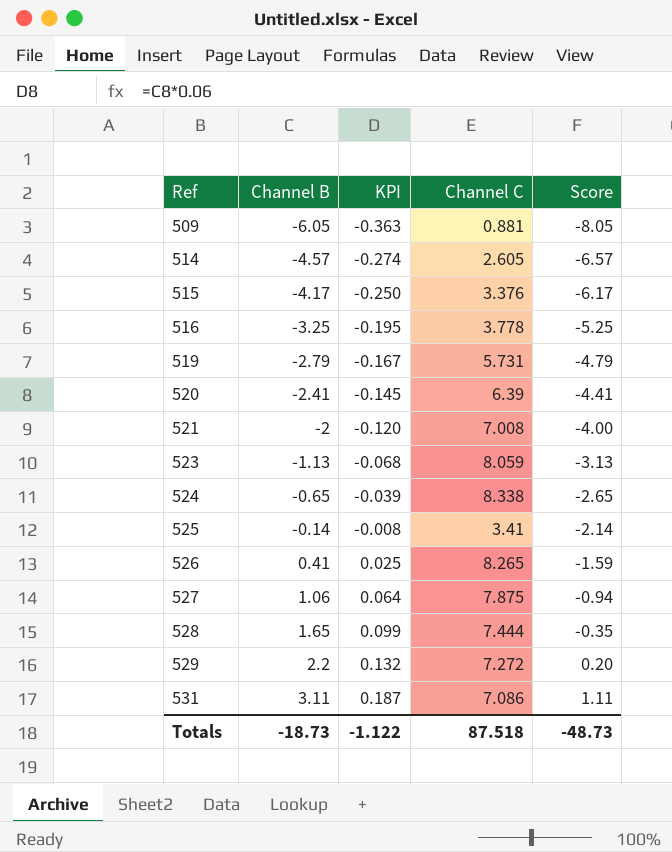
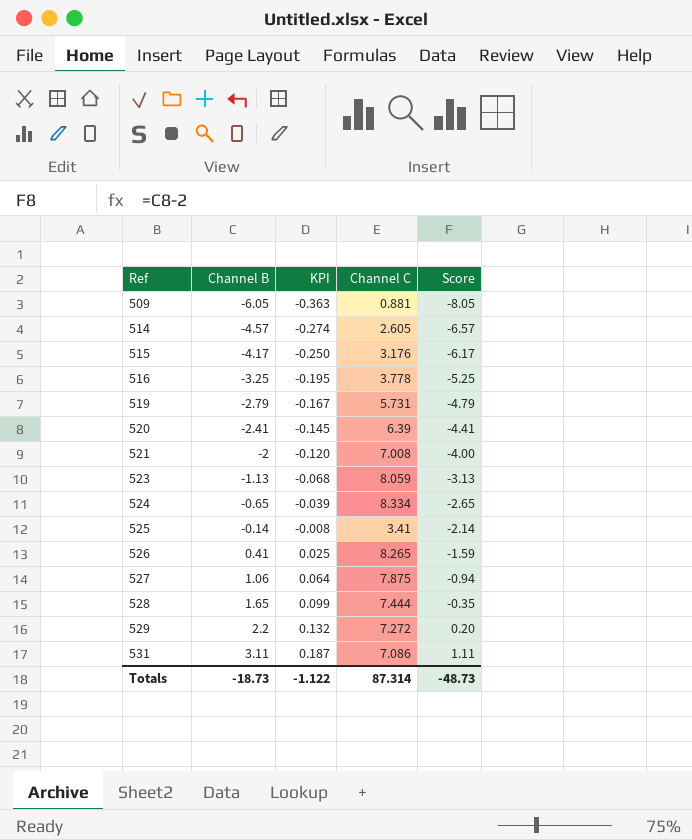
515 | Channel C: 3.376 -> 3.176
524 | Channel C: 8.338 -> 8.334
Totals | Channel C: 87.518 -> 87.314

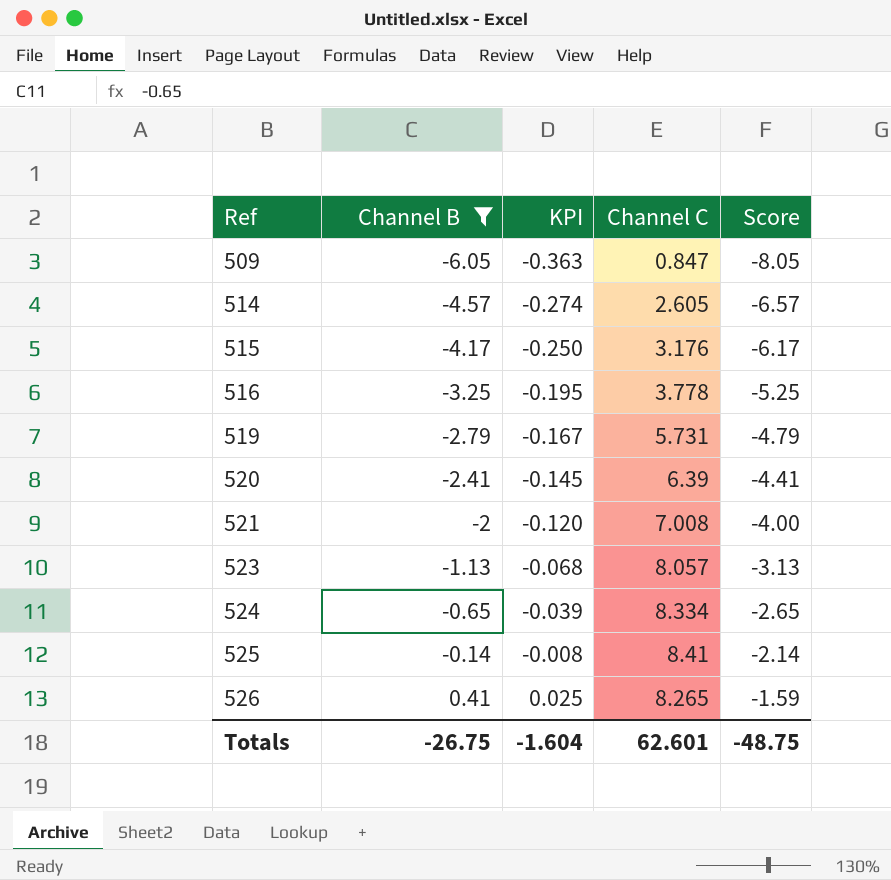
filter: none -> Channel B <= 0.41
509 | Channel C: 0.881 -> 0.847
523 | Channel C: 8.059 -> 8.057
525 | Channel C: 3.41 -> 8.41
Totals | Channel B: -18.73 -> -26.75
Totals | KPI: -1.122 -> -1.604
Totals | Channel C: 87.314 -> 62.601
Totals | Score: -48.73 -> -48.75

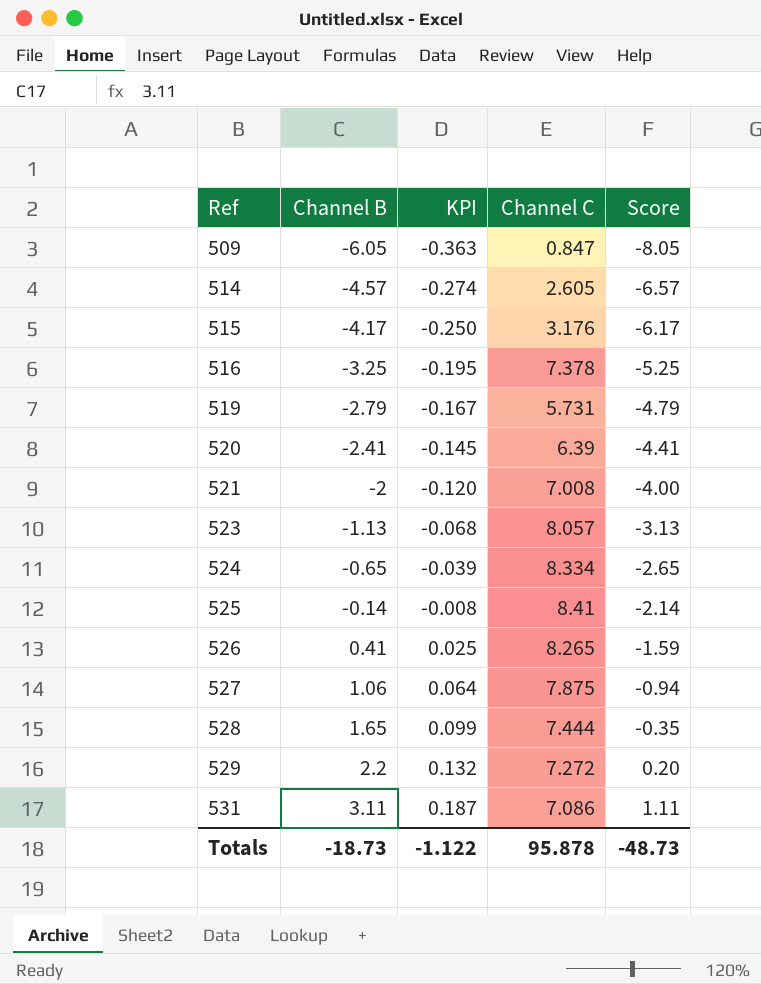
filter: Channel B <= 0.41 -> none
516 | Channel C: 3.778 -> 7.378
Totals | Channel B: -26.75 -> -18.73
Totals | KPI: -1.604 -> -1.122
Totals | Channel C: 62.601 -> 95.878
Totals | Score: -48.75 -> -48.73

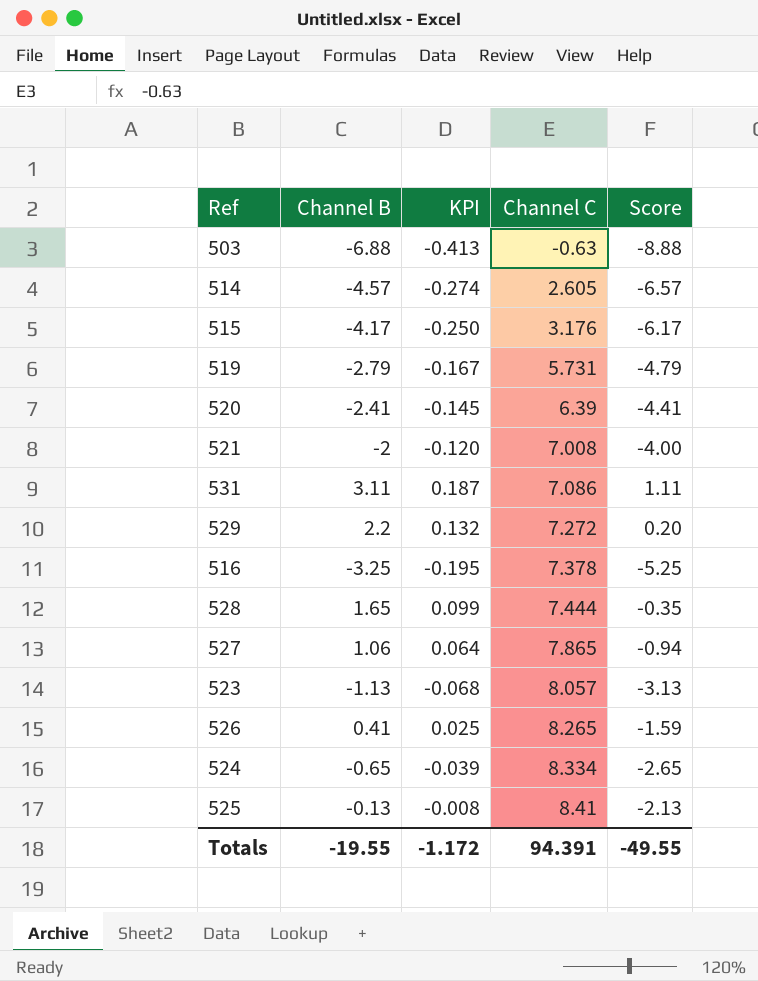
row order: Ref ascending -> Channel C ascending
row 509: -6.05 | -0.363 | 0.847 | -8.05 -> none
row 503: none -> -6.88 | -0.413 | -0.63 | -8.88
527 | Channel C: 7.875 -> 7.865
525 | Channel B: -0.14 -> -0.13
525 | Score: -2.14 -> -2.13
Totals | Channel B: -18.73 -> -19.55
Totals | KPI: -1.122 -> -1.172
Totals | Channel C: 95.878 -> 94.391
Totals | Score: -48.73 -> -49.55

